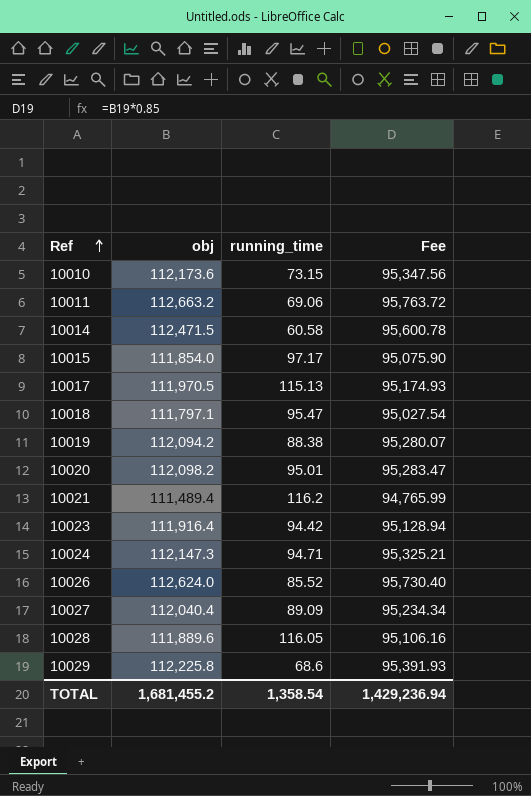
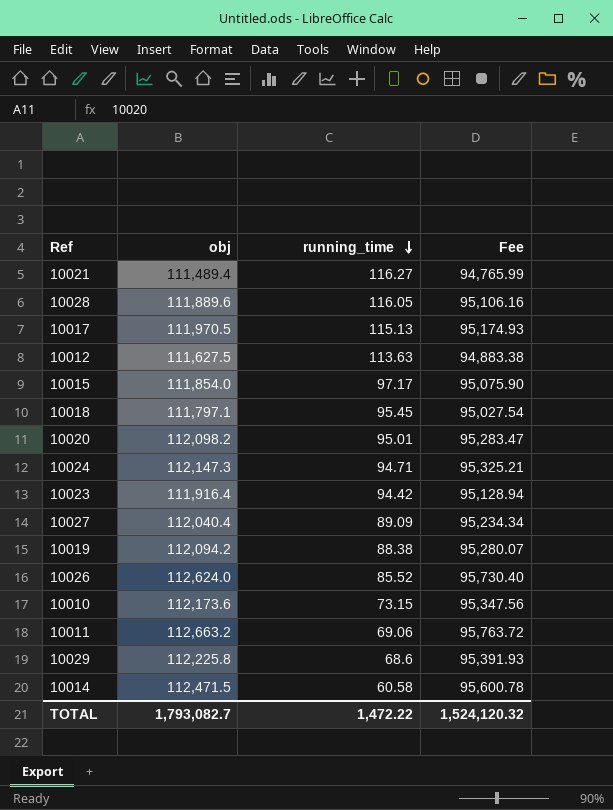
row order: Ref ascending -> running_time descending
10021 | running_time: 116.2 -> 116.27
row 10012: none -> 111,627.5 | 113.63 | 94,883.38
10018 | running_time: 95.47 -> 95.45
TOTAL | obj: 1,681,455.2 -> 1,793,082.7
TOTAL | running_time: 1,358.54 -> 1,472.22
TOTAL | Fee: 1,429,236.94 -> 1,524,120.32

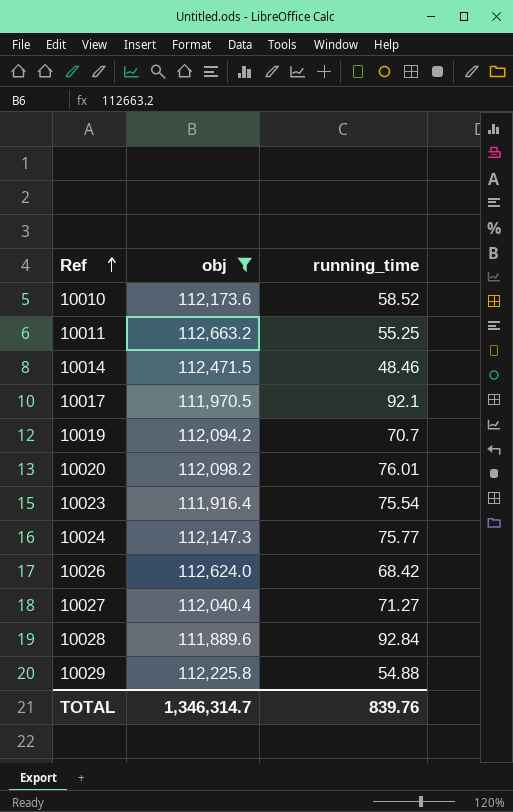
filter: none -> obj >= 111,889.6
row order: running_time descending -> Ref ascending
column Fee | formula: [obj] * 0.85 -> none
10010 | running_time: 73.15 -> 58.52
10011 | running_time: 69.06 -> 55.25
10014 | running_time: 60.58 -> 48.46
10017 | running_time: 115.13 -> 92.1
10019 | running_time: 88.38 -> 70.7
10020 | running_time: 95.01 -> 76.01
10023 | running_time: 94.42 -> 75.54
10024 | running_time: 94.71 -> 75.77
10026 | running_time: 85.52 -> 68.42
10027 | running_time: 89.09 -> 71.27
10028 | running_time: 116.05 -> 92.84
10029 | running_time: 68.6 -> 54.88
TOTAL | obj: 1,793,082.7 -> 1,346,314.7
TOTAL | running_time: 1,472.22 -> 839.76

